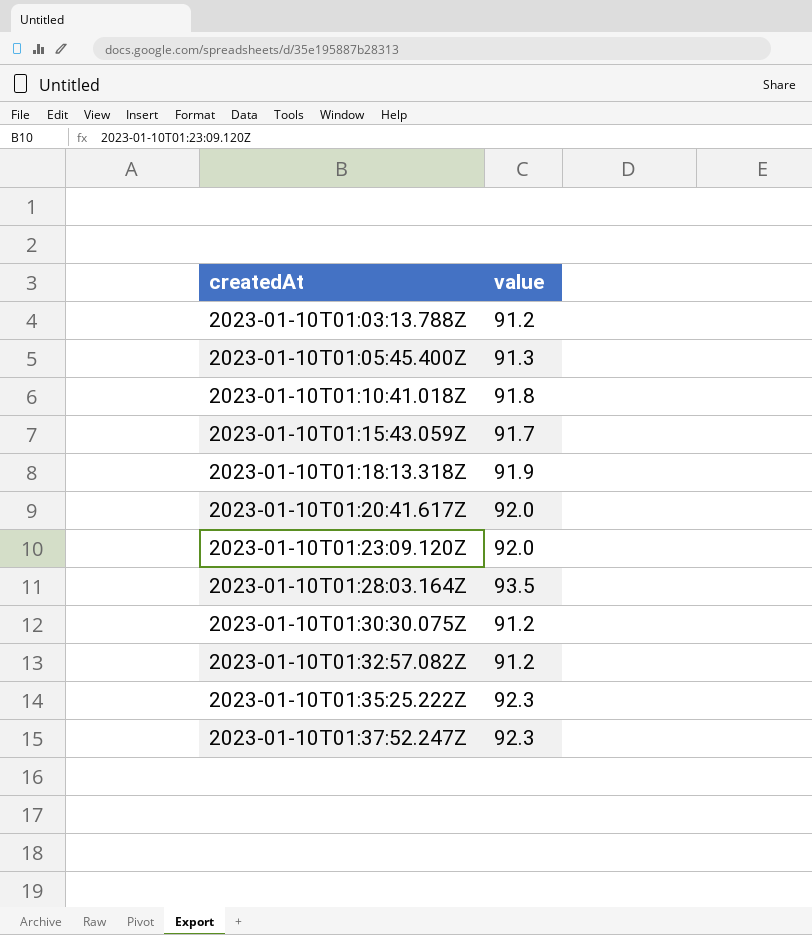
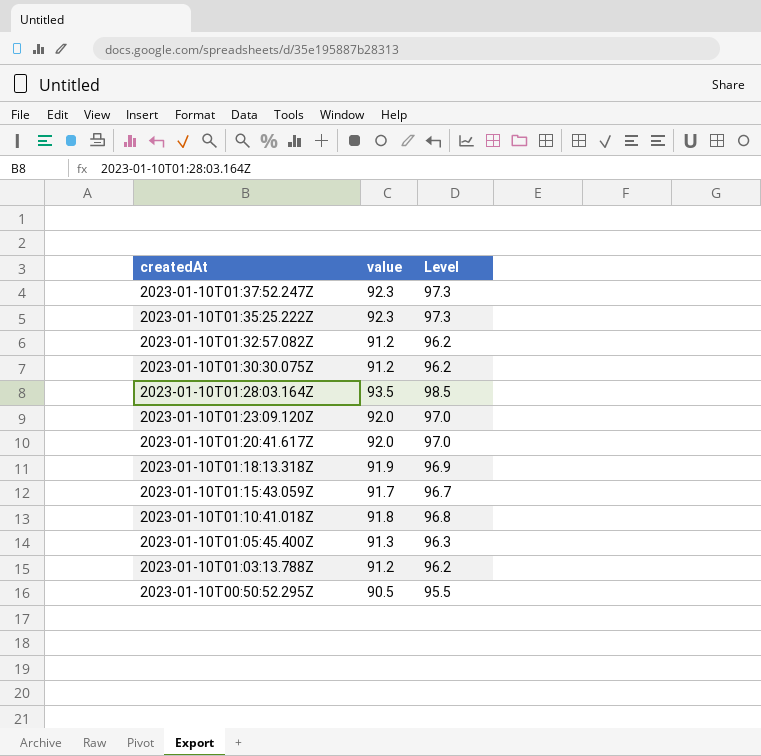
row order: createdAt ascending -> createdAt descending
column Level | formula: none -> [value] + 5
row 2023-01-10T00:50:52.295Z: none -> 90.5 | 95.5

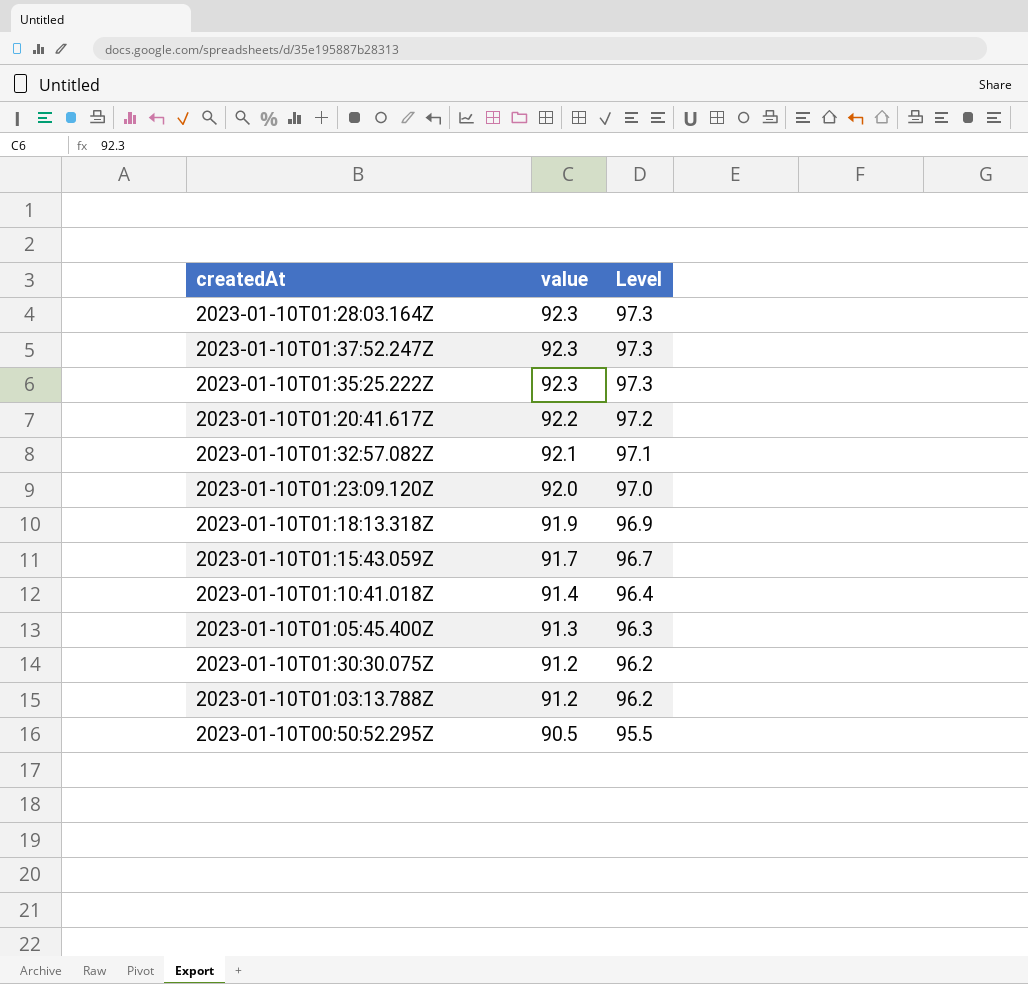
row order: createdAt descending -> value descending
2023-01-10T01:28:03.164Z | value: 93.5 -> 92.3
2023-01-10T01:28:03.164Z | Level: 98.5 -> 97.3
2023-01-10T01:20:41.617Z | value: 92.0 -> 92.2
2023-01-10T01:20:41.617Z | Level: 97.0 -> 97.2
2023-01-10T01:32:57.082Z | value: 91.2 -> 92.1
2023-01-10T01:32:57.082Z | Level: 96.2 -> 97.1
2023-01-10T01:10:41.018Z | value: 91.8 -> 91.4
2023-01-10T01:10:41.018Z | Level: 96.8 -> 96.4

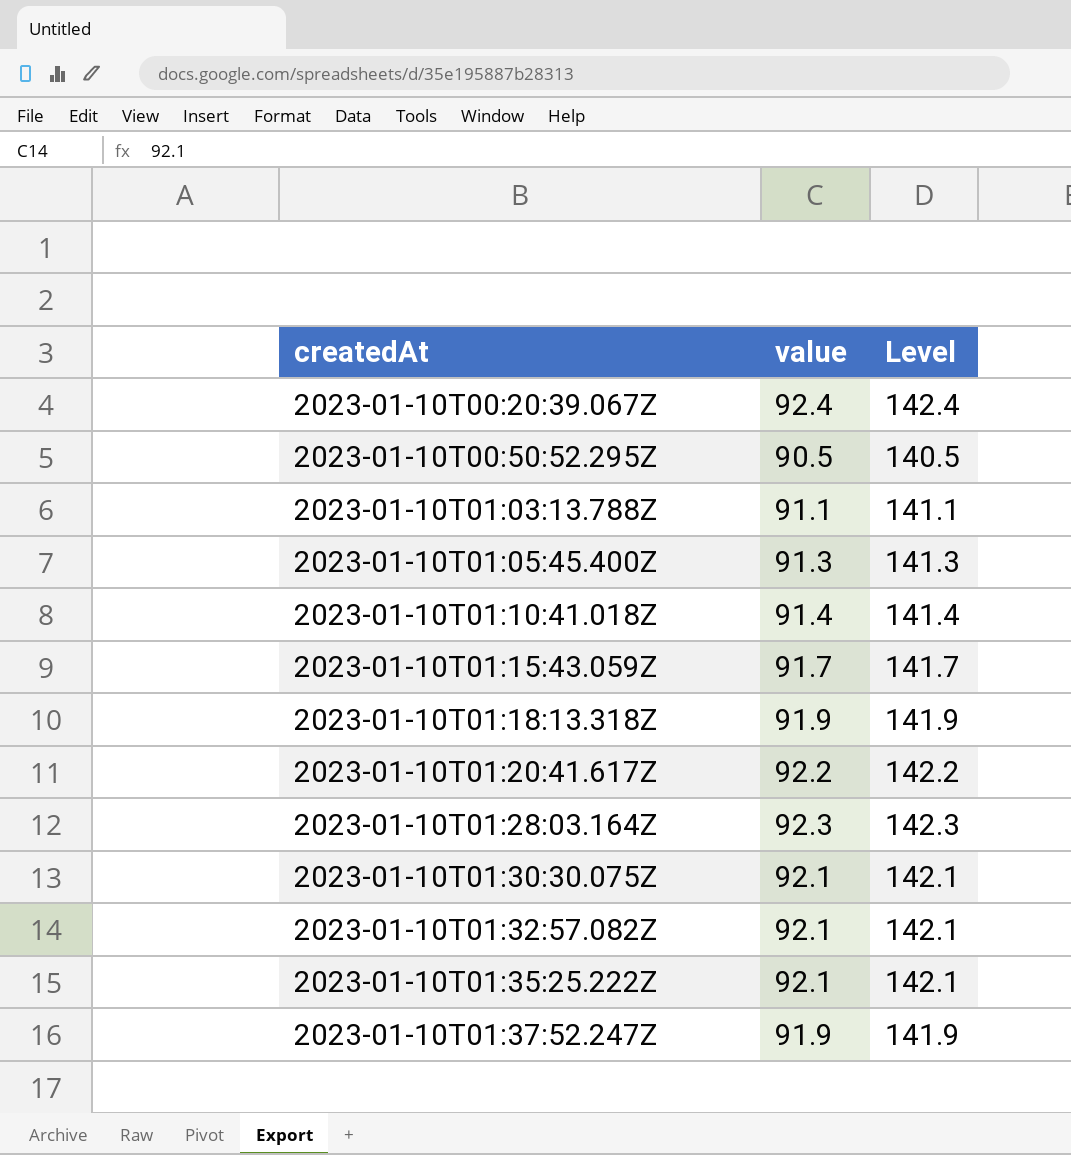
row order: value descending -> createdAt ascending
column Level | formula: [value] + 5 -> [value] + 50
row 2023-01-10T01:23:09.120Z: 92.0 | 97.0 -> none
row 2023-01-10T00:20:39.067Z: none -> 92.4 | 142.4
2023-01-10T01:03:13.788Z | value: 91.2 -> 91.1
2023-01-10T01:30:30.075Z | value: 91.2 -> 92.1
2023-01-10T01:35:25.222Z | value: 92.3 -> 92.1
2023-01-10T01:37:52.247Z | value: 92.3 -> 91.9

